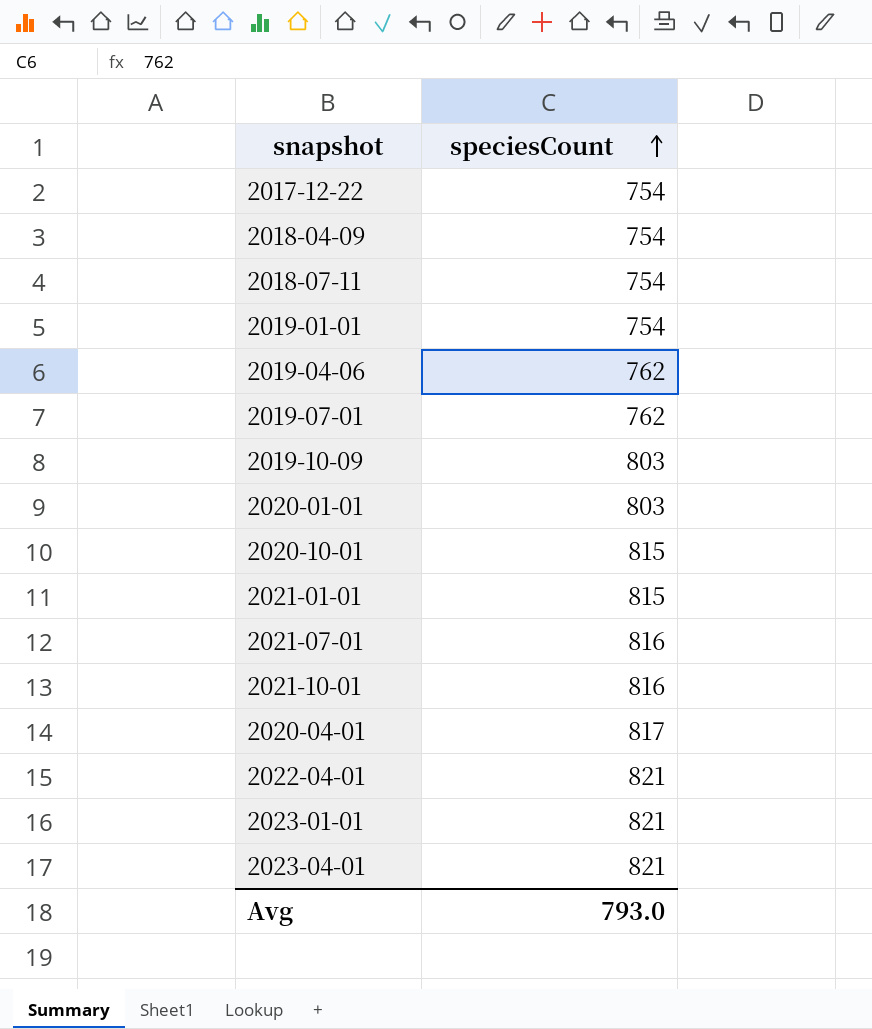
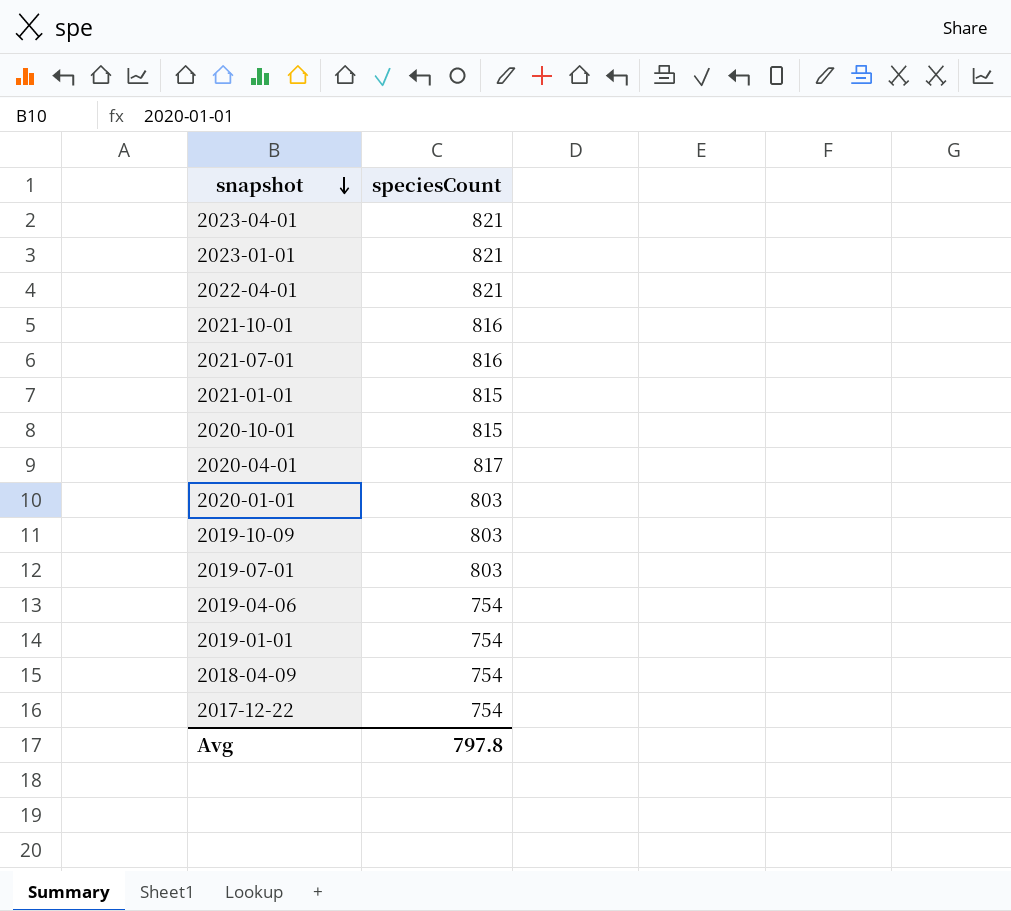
row order: speciesCount ascending -> snapshot descending
row 2018-07-11: 754 -> none
2019-07-01 | speciesCount: 762 -> 803
2019-04-06 | speciesCount: 762 -> 754
Avg | speciesCount: 793.0 -> 797.8

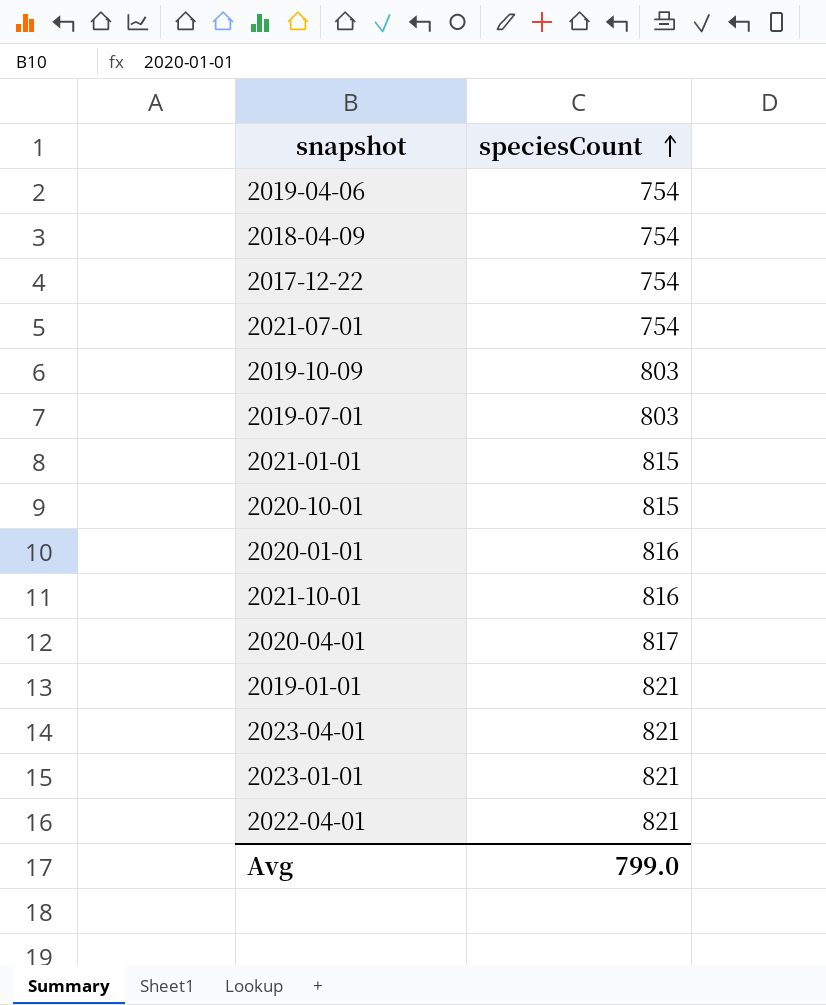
row order: snapshot descending -> speciesCount ascending
2021-07-01 | speciesCount: 816 -> 754
2020-01-01 | speciesCount: 803 -> 816
2019-01-01 | speciesCount: 754 -> 821
Avg | speciesCount: 797.8 -> 799.0

